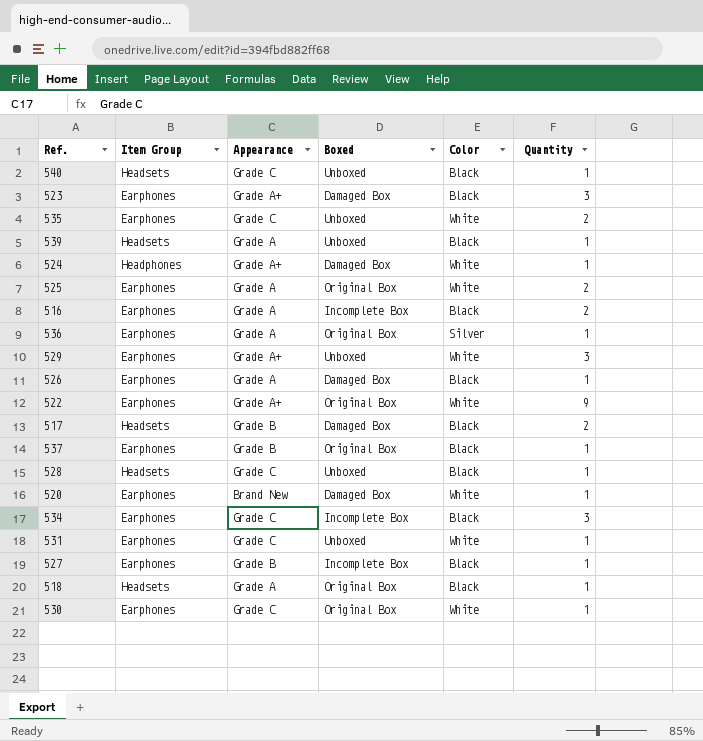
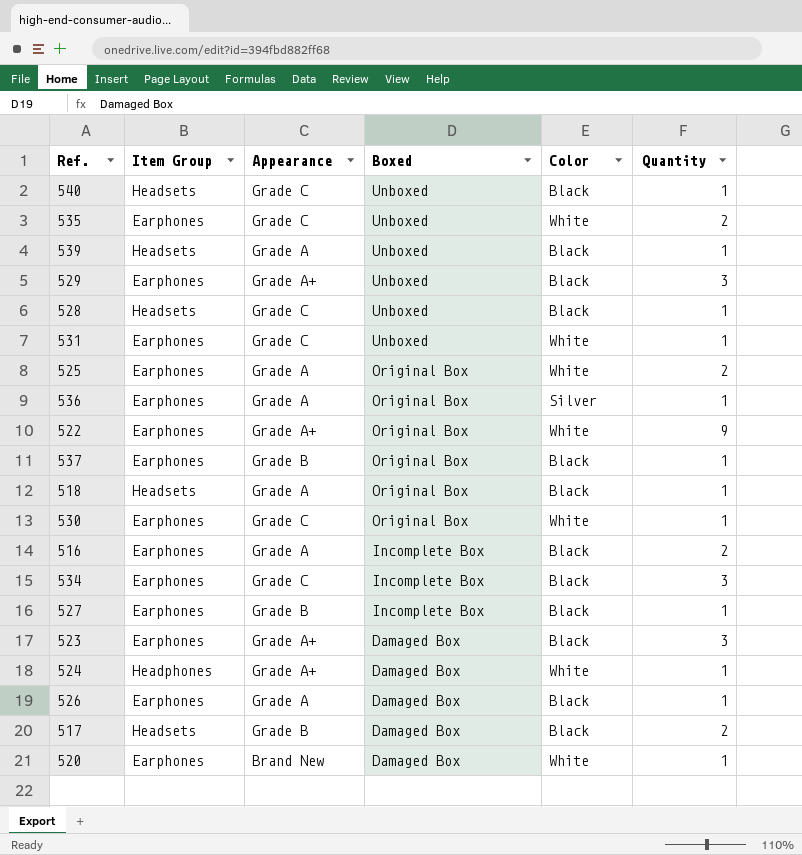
row order: none -> Boxed descending
529 | Color: White -> Black

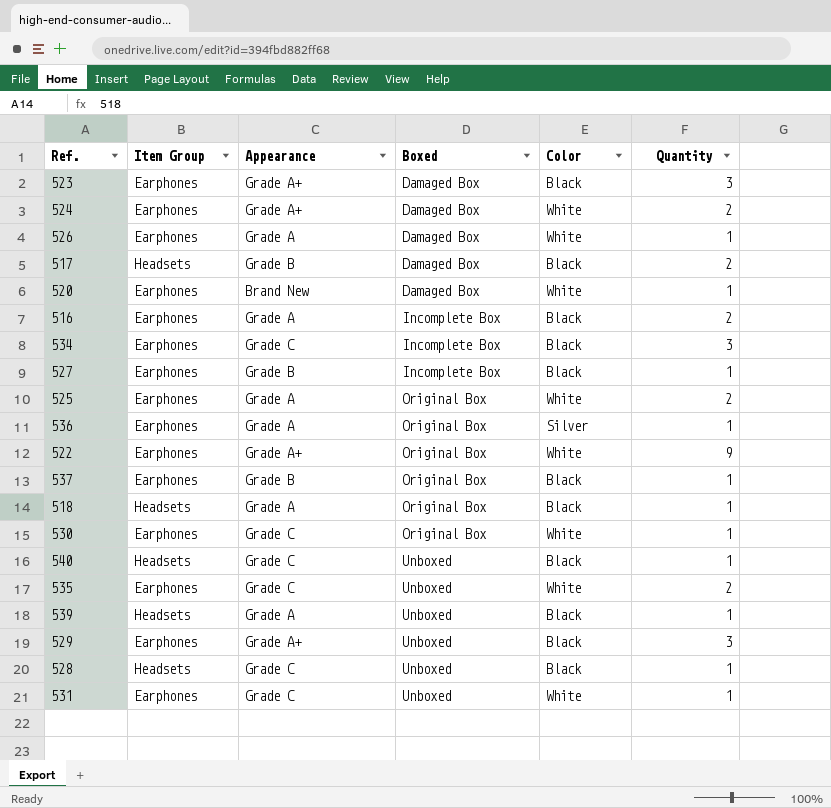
row order: Boxed descending -> Boxed ascending
524 | Item Group: Headphones -> Earphones
524 | Quantity: 1 -> 2
526 | Color: Black -> White

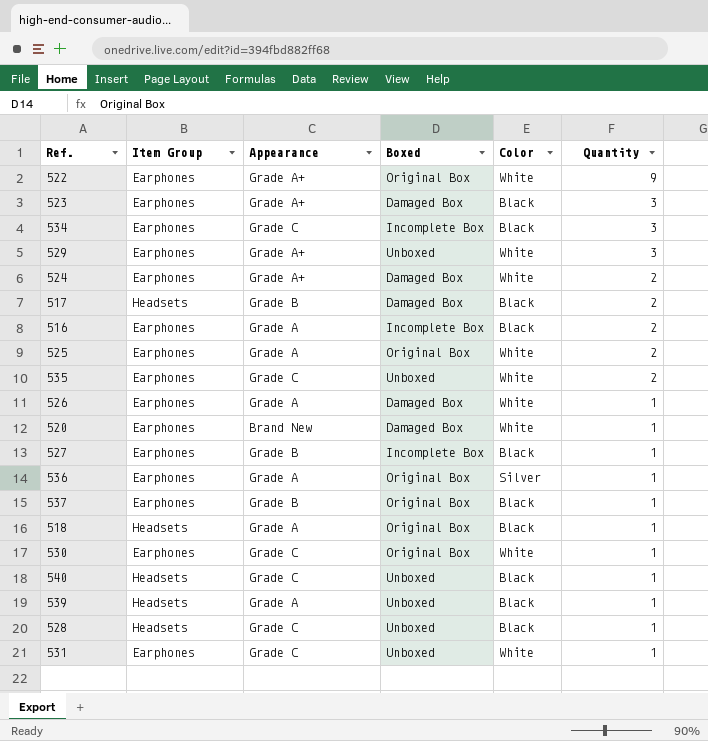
row order: Boxed ascending -> Quantity descending
529 | Color: Black -> White

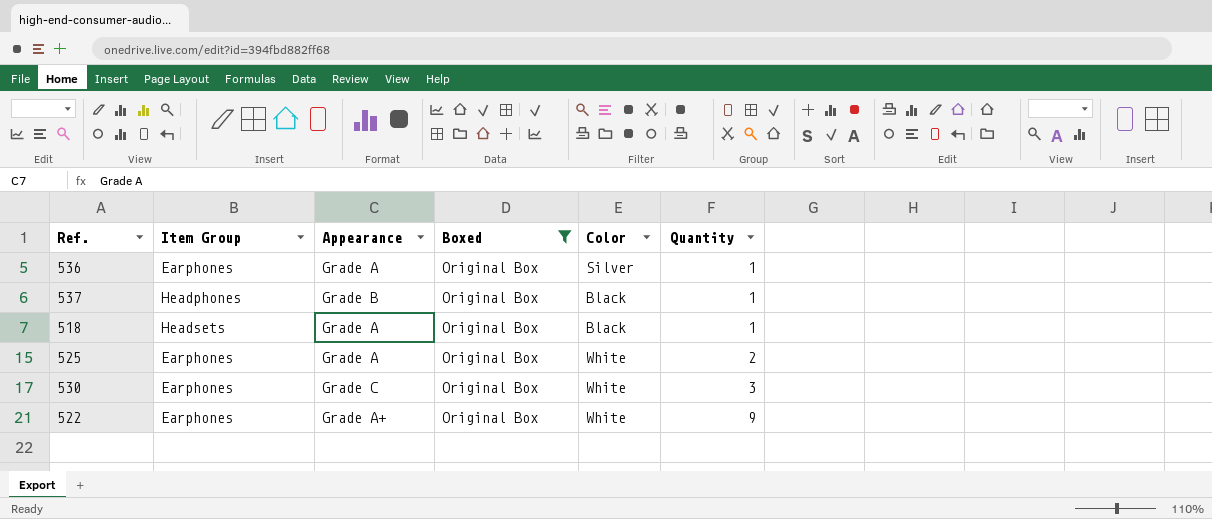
filter: none -> Boxed = Original Box
row order: Quantity descending -> Quantity ascending
537 | Item Group: Earphones -> Headphones
530 | Quantity: 1 -> 3

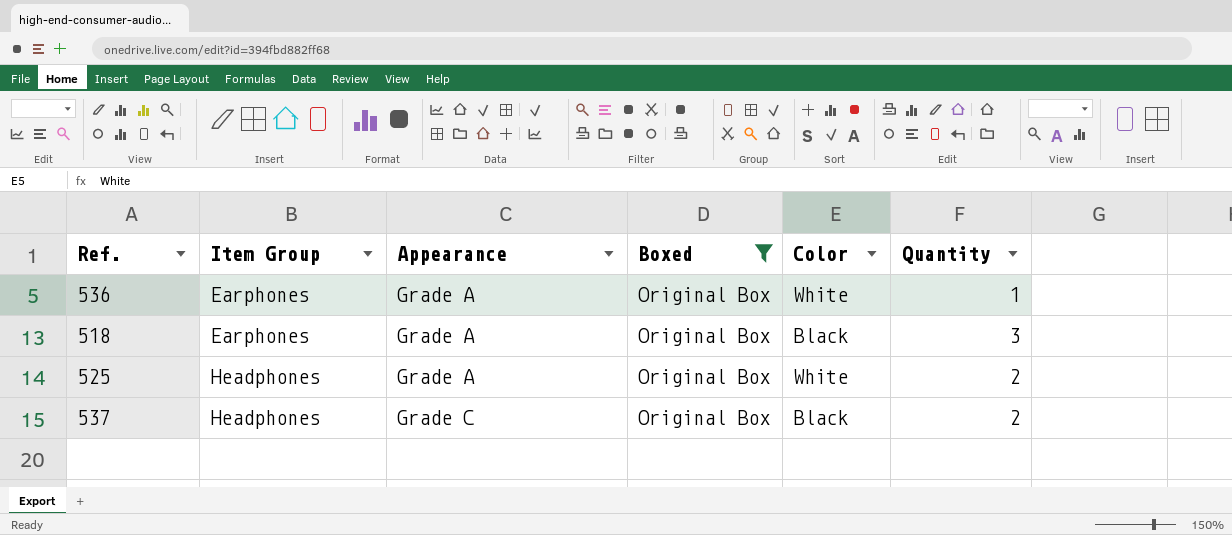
row order: Quantity ascending -> Item Group ascending
row 530: Earphones | Grade C | Original Box | White | 3 -> none
row 522: Earphones | Grade A+ | Original Box | White | 9 -> none
536 | Color: Silver -> White
518 | Item Group: Headsets -> Earphones
518 | Quantity: 1 -> 3
525 | Item Group: Earphones -> Headphones
537 | Appearance: Grade B -> Grade C
537 | Quantity: 1 -> 2

